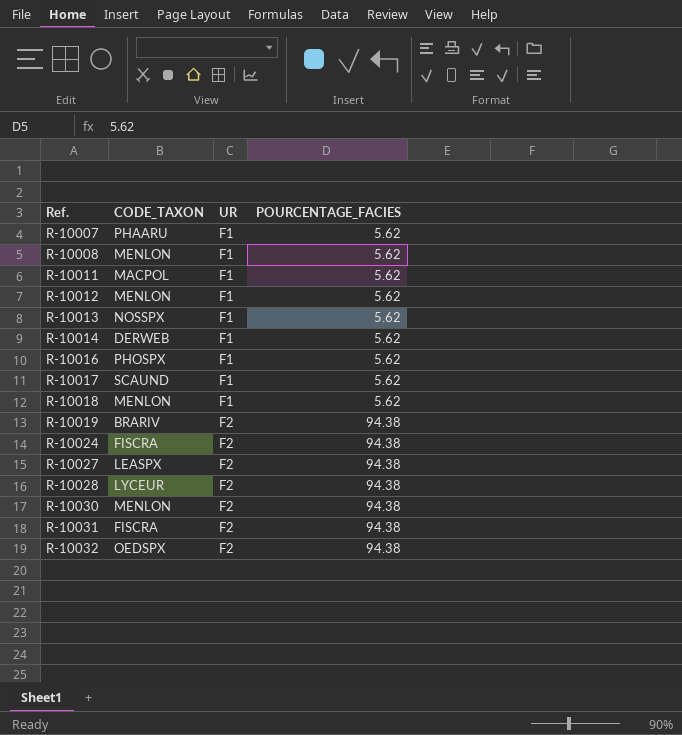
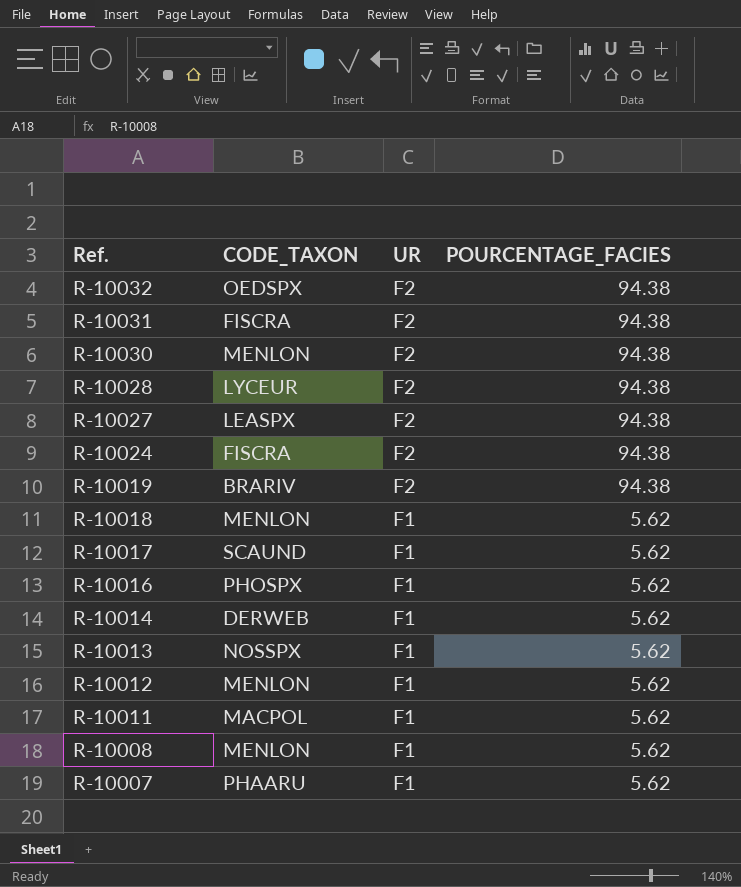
row order: Ref. ascending -> Ref. descending

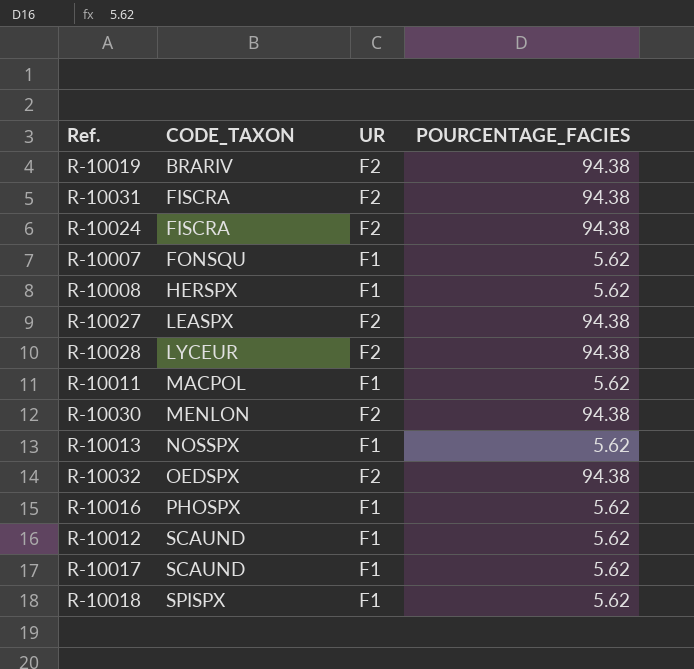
row order: Ref. descending -> CODE_TAXON ascending
row R-10014: DERWEB | F1 | 5.62 -> none
R-10007 | CODE_TAXON: PHAARU -> FONSQU
R-10008 | CODE_TAXON: MENLON -> HERSPX
R-10012 | CODE_TAXON: MENLON -> SCAUND
R-10018 | CODE_TAXON: MENLON -> SPISPX

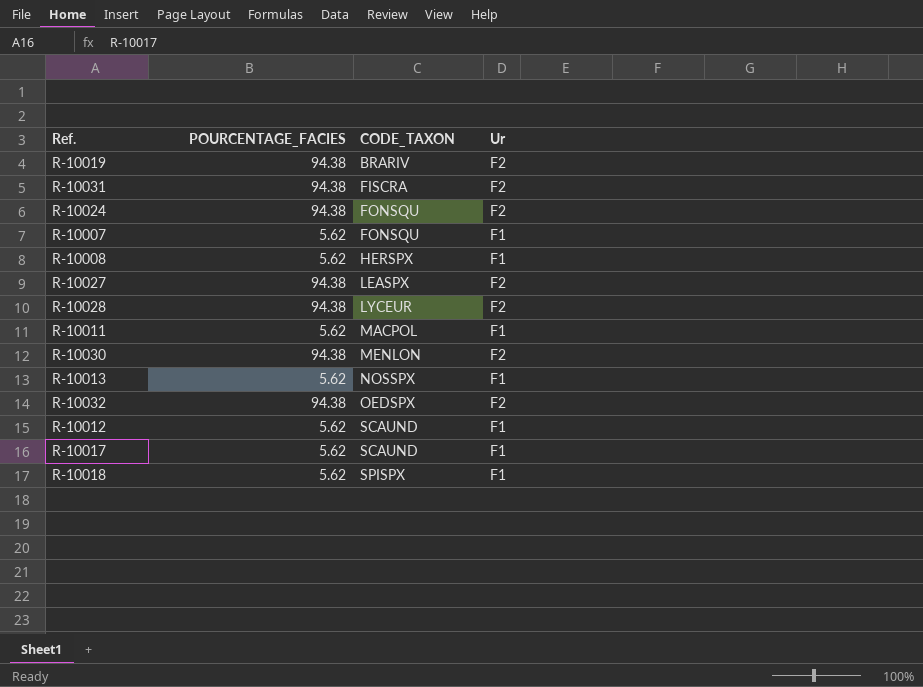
column POURCENTAGE_FACIES | position: 4 -> 2
column name: UR -> Ur
row R-10016: PHOSPX | F1 | 5.62 -> none
R-10024 | CODE_TAXON: FISCRA -> FONSQU

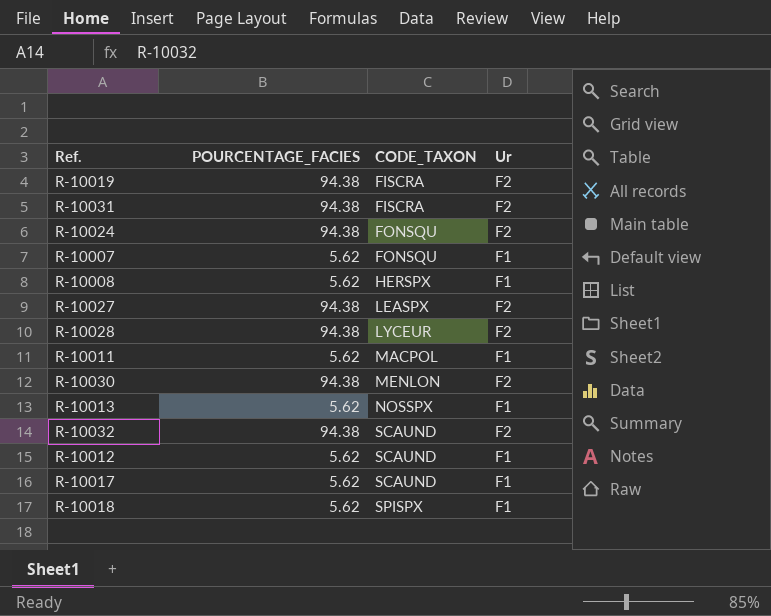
R-10019 | CODE_TAXON: BRARIV -> FISCRA
R-10032 | CODE_TAXON: OEDSPX -> SCAUND

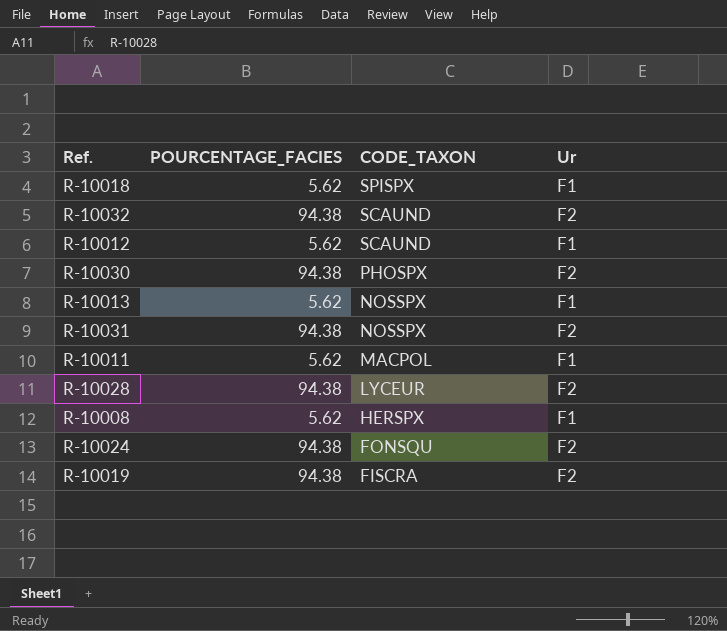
row order: CODE_TAXON ascending -> CODE_TAXON descending
row R-10007: 5.62 | FONSQU | F1 -> none
row R-10027: 94.38 | LEASPX | F2 -> none
row R-10017: 5.62 | SCAUND | F1 -> none
R-10030 | CODE_TAXON: MENLON -> PHOSPX
R-10031 | CODE_TAXON: FISCRA -> NOSSPX

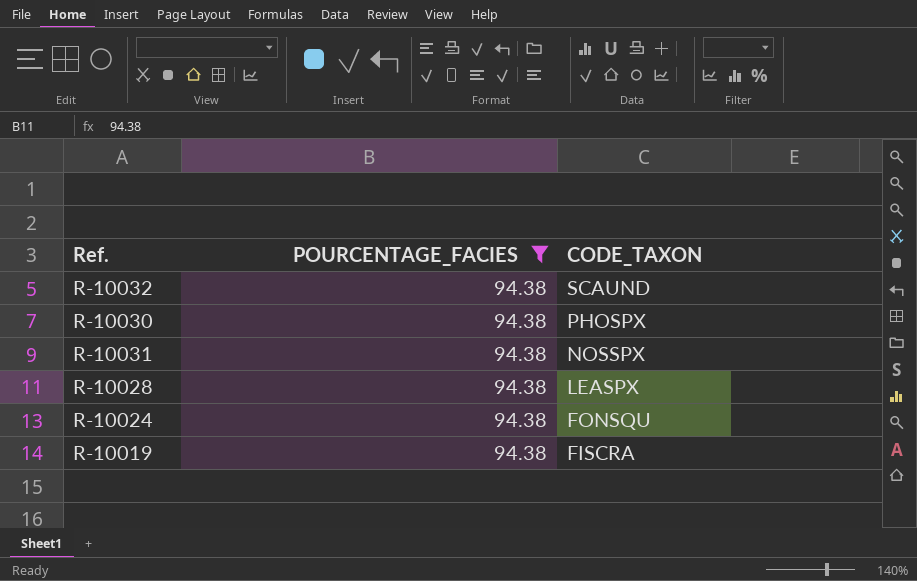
filter: none -> POURCENTAGE_FACIES = 94.38
column Ur | position: 4 -> none
R-10028 | CODE_TAXON: LYCEUR -> LEASPX

